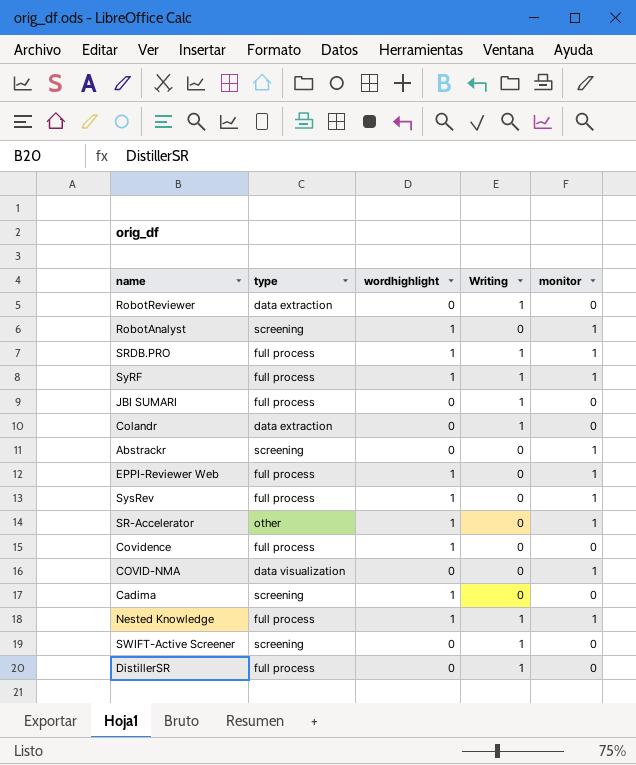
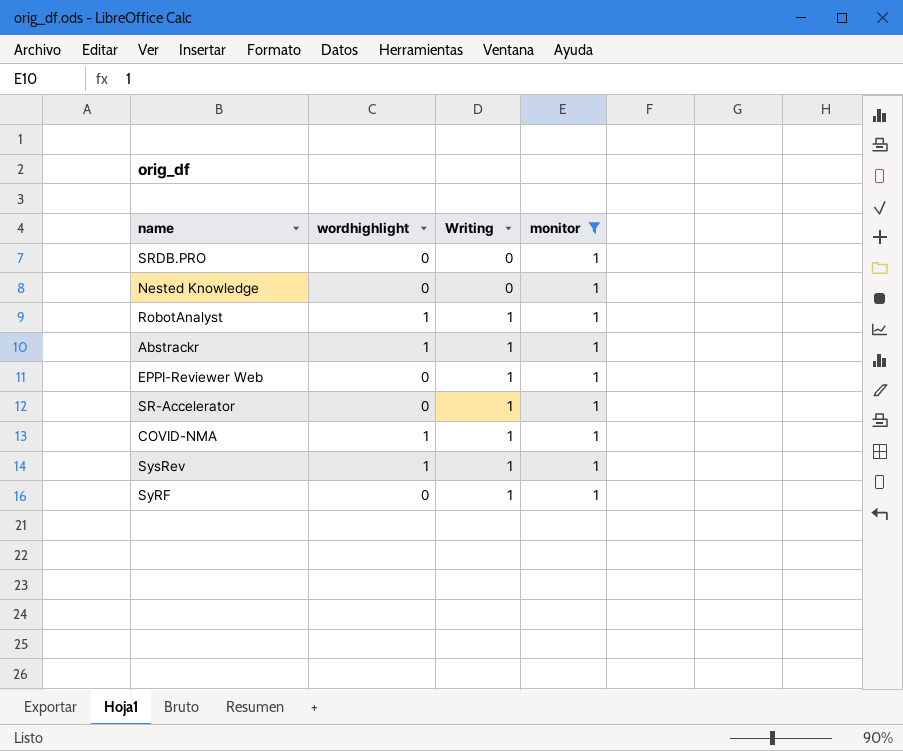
filter: none -> monitor = 1
row order: none -> Writing ascending
column type | position: 2 -> none
SRDB.PRO | wordhighlight: 1 -> 0
SRDB.PRO | Writing: 1 -> 0
Nested Knowledge | wordhighlight: 1 -> 0
Nested Knowledge | Writing: 1 -> 0
RobotAnalyst | Writing: 0 -> 1
Abstrackr | wordhighlight: 0 -> 1
Abstrackr | Writing: 0 -> 1
EPPI-Reviewer Web | wordhighlight: 1 -> 0
EPPI-Reviewer Web | Writing: 0 -> 1
SR-Accelerator | wordhighlight: 1 -> 0
SR-Accelerator | Writing: 0 -> 1
COVID-NMA | wordhighlight: 0 -> 1
COVID-NMA | Writing: 0 -> 1
SysRev | Writing: 0 -> 1
SyRF | wordhighlight: 1 -> 0

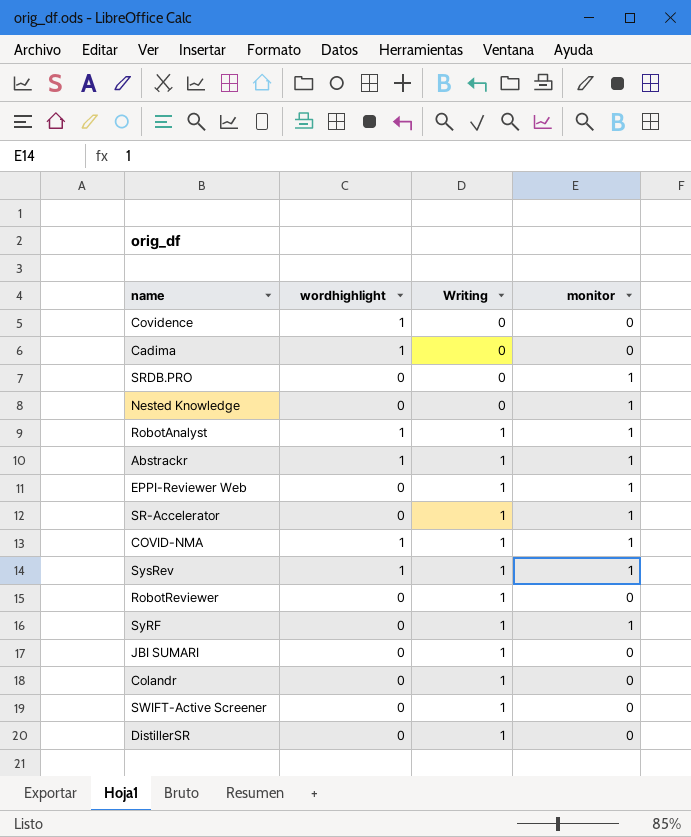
filter: monitor = 1 -> none

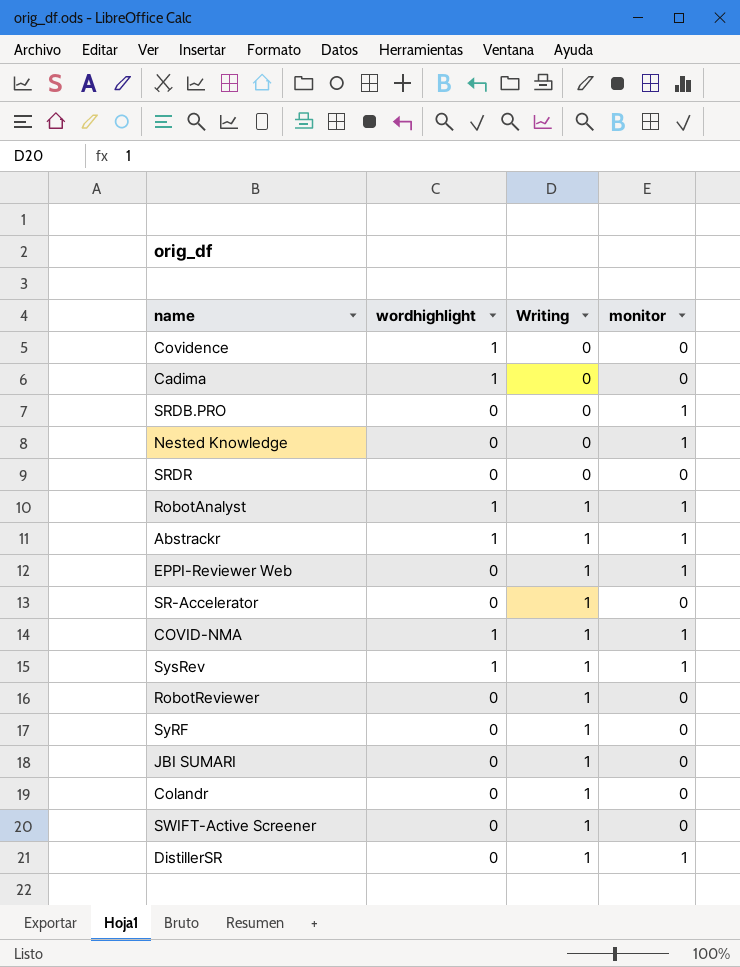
row SRDR: none -> 0 | 0 | 0
SR-Accelerator | monitor: 1 -> 0
SyRF | monitor: 1 -> 0
DistillerSR | monitor: 0 -> 1

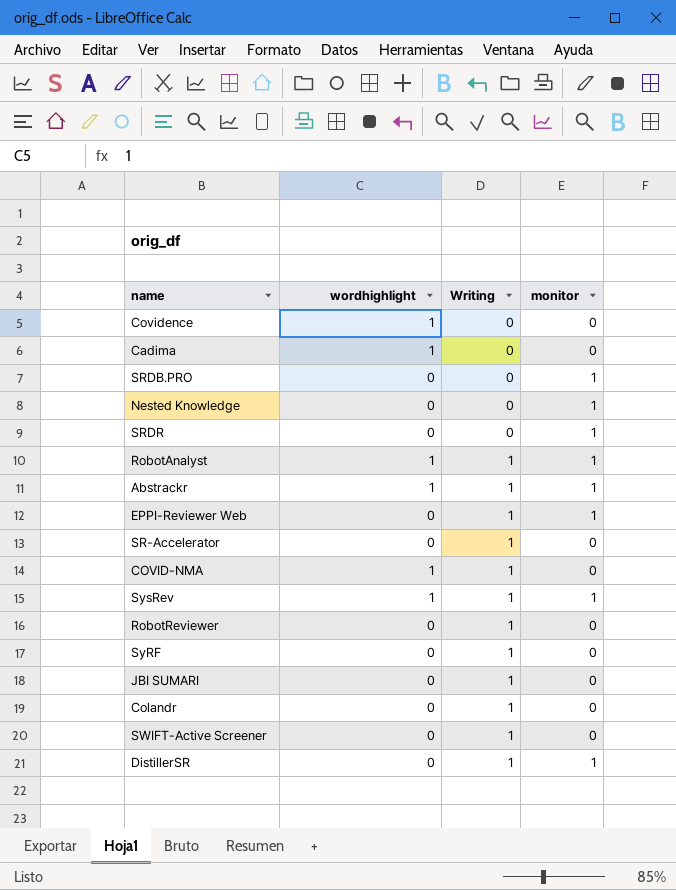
SRDR | monitor: 0 -> 1
COVID-NMA | monitor: 1 -> 0

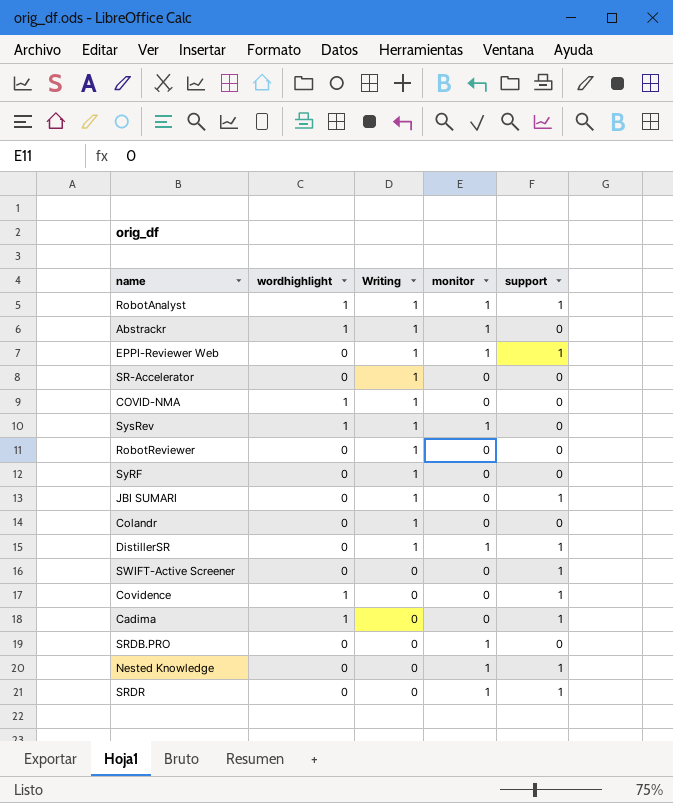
row order: Writing ascending -> Writing descending
column support | position: none -> 5
SWIFT-Active Screener | Writing: 1 -> 0

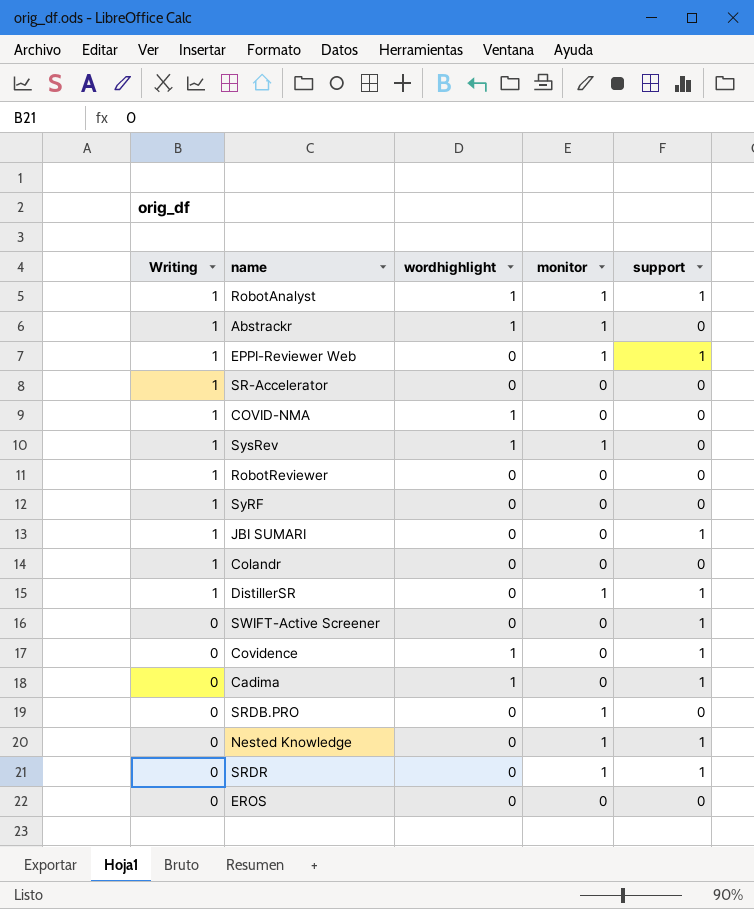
column Writing | position: 3 -> 1
row EROS: none -> 0 | 0 | 0 | 0

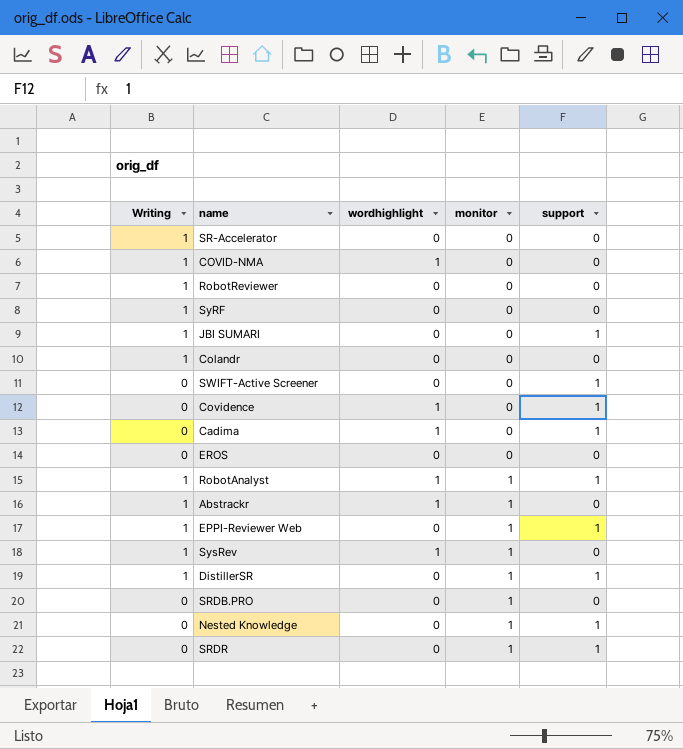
row order: Writing descending -> monitor ascending

